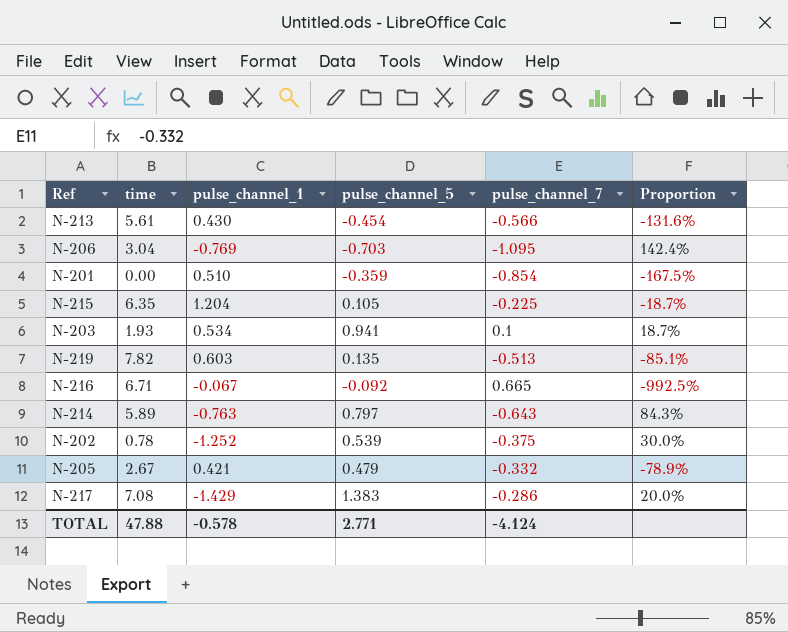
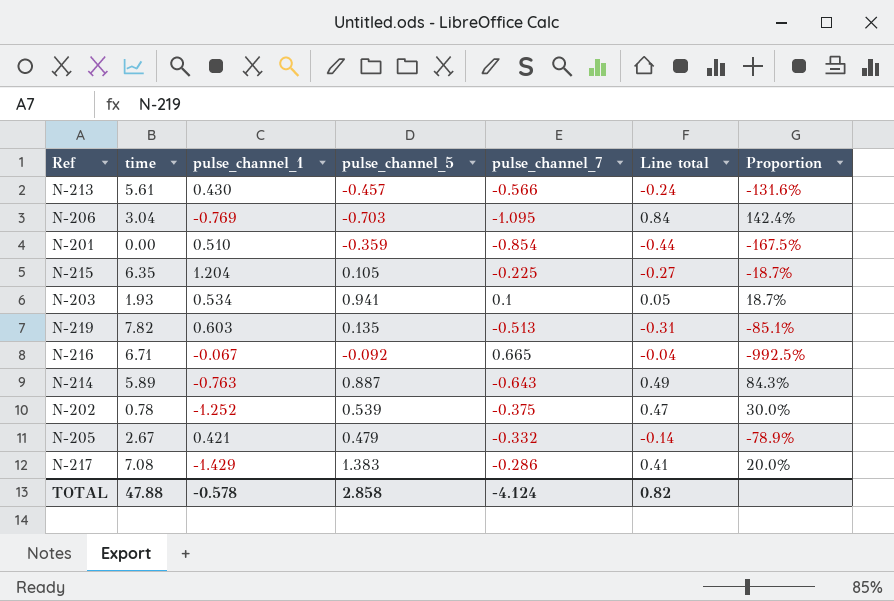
column Line total | formula: none -> [pulse_channel_1] * [pulse_channel_7]
N-213 | pulse_channel_5: -0.454 -> -0.457
N-214 | pulse_channel_5: 0.797 -> 0.887
TOTAL | pulse_channel_5: 2.771 -> 2.858

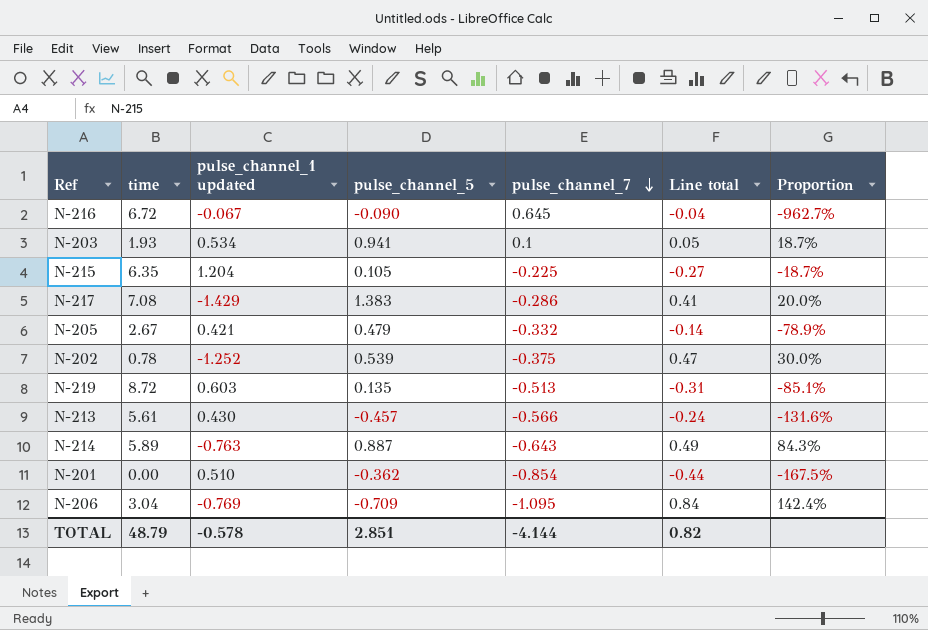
row order: none -> pulse_channel_7 descending
column name: pulse_channel_1 -> pulse_channel_1 updated
N-216 | time: 6.71 -> 6.72
N-216 | pulse_channel_5: -0.092 -> -0.090
N-216 | pulse_channel_7: 0.665 -> 0.645
N-216 | Proportion: -992.5% -> -962.7%
N-219 | time: 7.82 -> 8.72
N-201 | pulse_channel_5: -0.359 -> -0.362
N-206 | pulse_channel_5: -0.703 -> -0.709
TOTAL | time: 47.88 -> 48.79
TOTAL | pulse_channel_5: 2.858 -> 2.851
TOTAL | pulse_channel_7: -4.124 -> -4.144

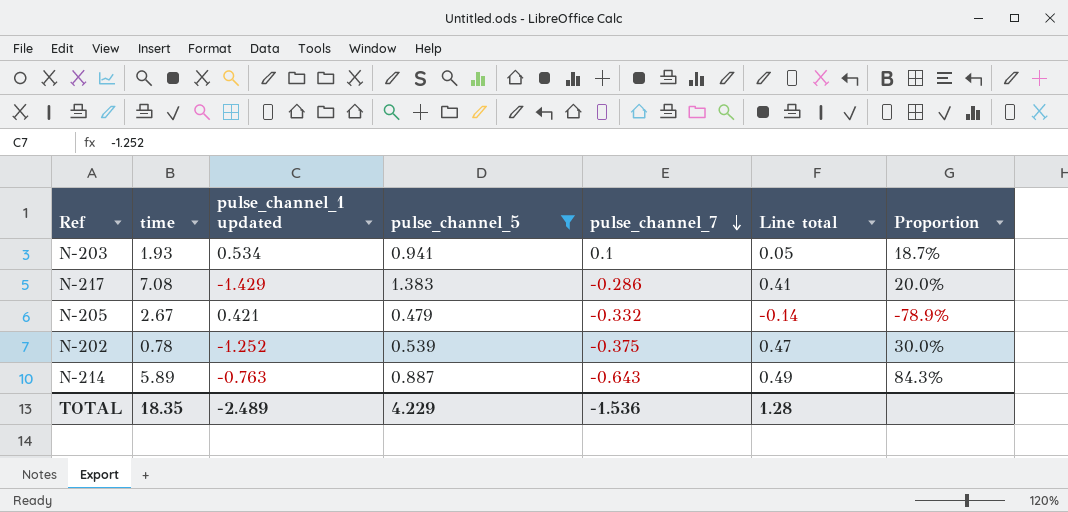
filter: none -> pulse_channel_5 >= 0.479
TOTAL | time: 48.79 -> 18.35
TOTAL | pulse_channel_1 updated: -0.578 -> -2.489
TOTAL | pulse_channel_5: 2.851 -> 4.229
TOTAL | pulse_channel_7: -4.144 -> -1.536
TOTAL | Line total: 0.82 -> 1.28

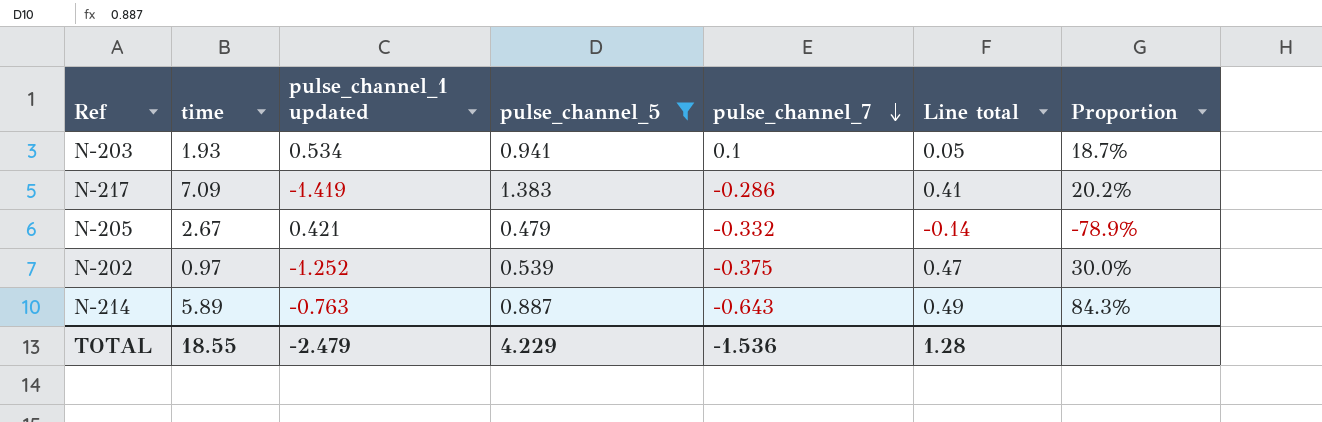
N-217 | time: 7.08 -> 7.09
N-217 | pulse_channel_1 updated: -1.429 -> -1.419
N-217 | Proportion: 20.0% -> 20.2%
N-202 | time: 0.78 -> 0.97
TOTAL | time: 18.35 -> 18.55
TOTAL | pulse_channel_1 updated: -2.489 -> -2.479

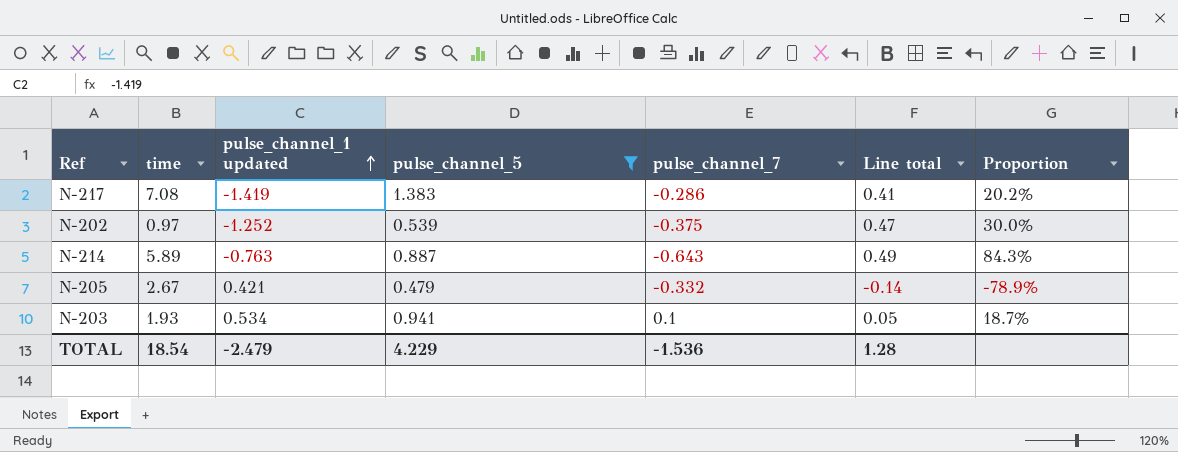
row order: pulse_channel_7 descending -> pulse_channel_1 updated ascending
N-217 | time: 7.09 -> 7.08
TOTAL | time: 18.55 -> 18.54

